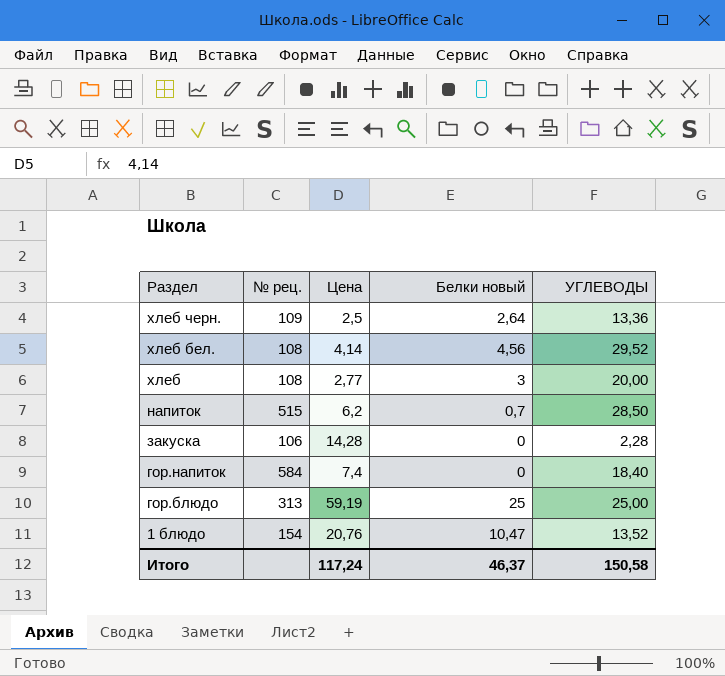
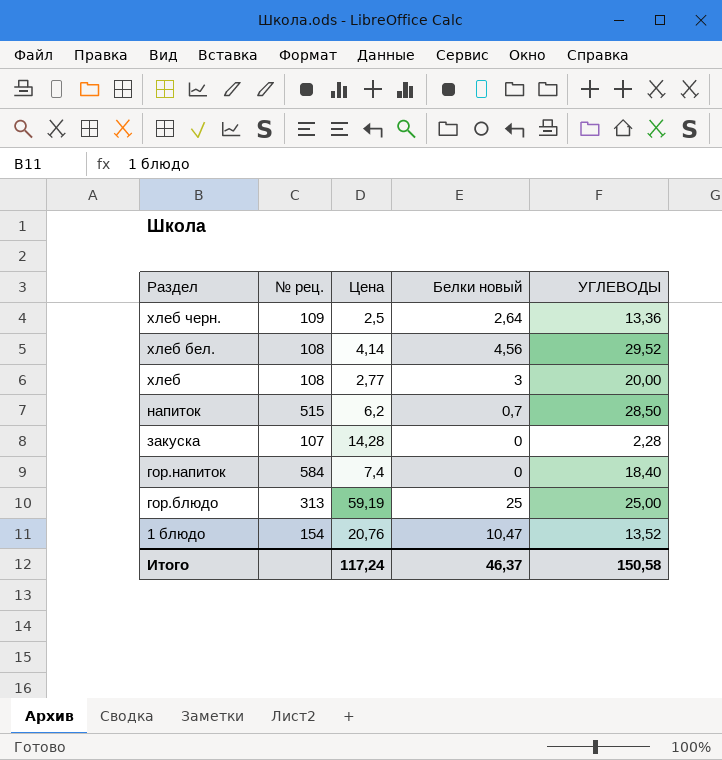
закуска | № рец.: 106 -> 107

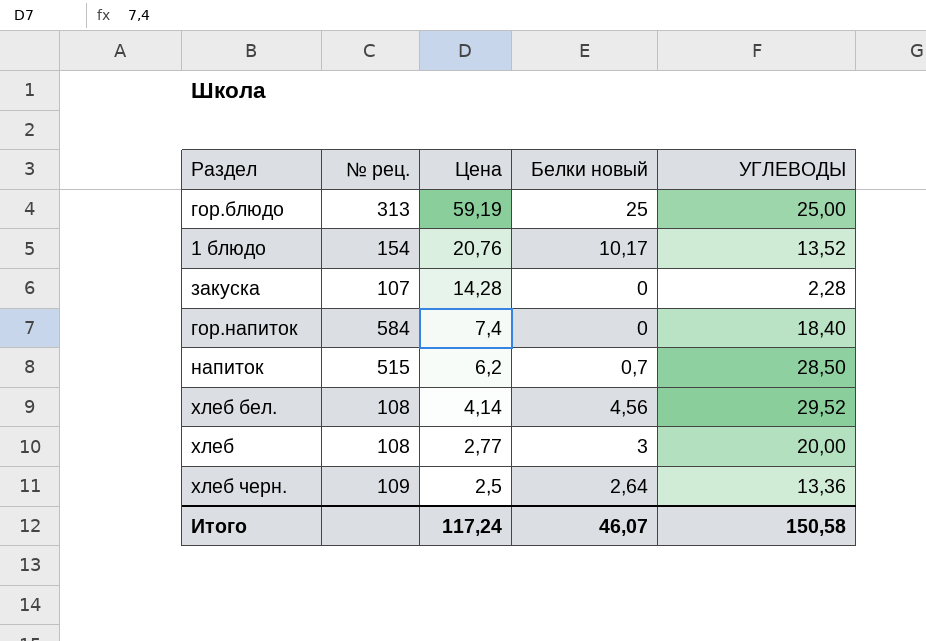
row order: Раздел descending -> Цена descending
1 блюдо | Белки новый: 10,47 -> 10,17
Итого | Белки новый: 46,37 -> 46,07

